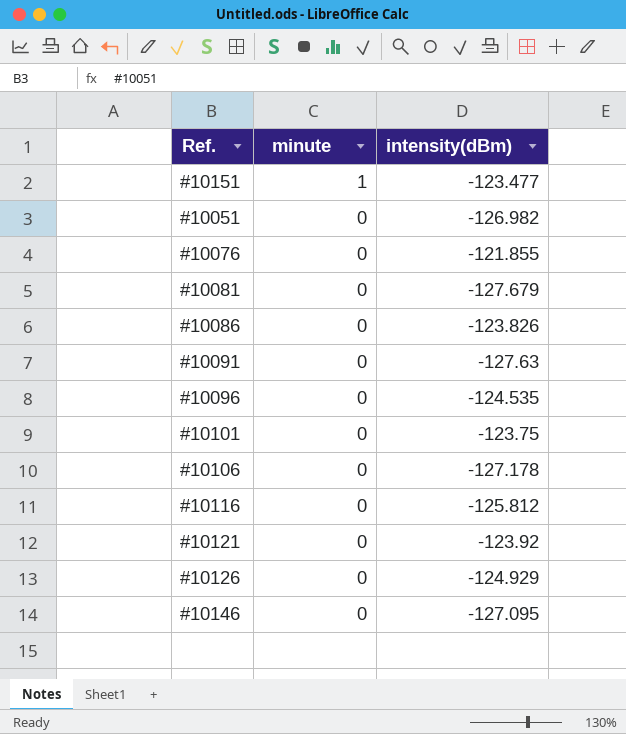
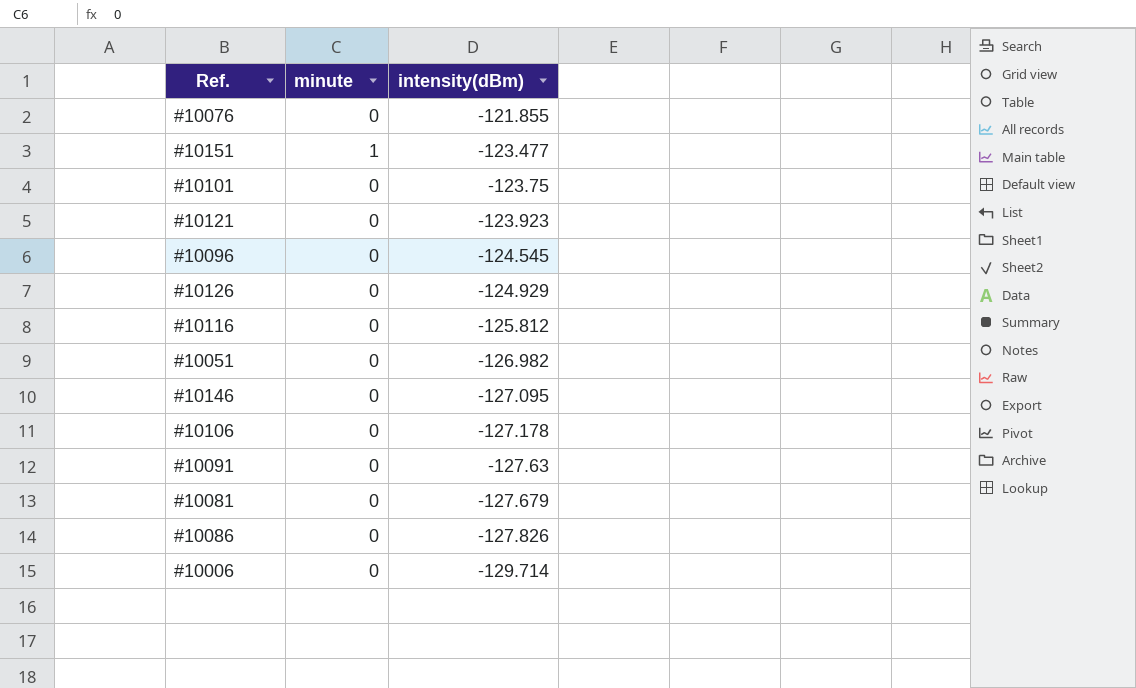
row order: minute descending -> intensity(dBm) descending
#10121 | intensity(dBm): -123.92 -> -123.923
#10096 | intensity(dBm): -124.535 -> -124.545
#10086 | intensity(dBm): -123.826 -> -127.826
row #10006: none -> 0 | -129.714

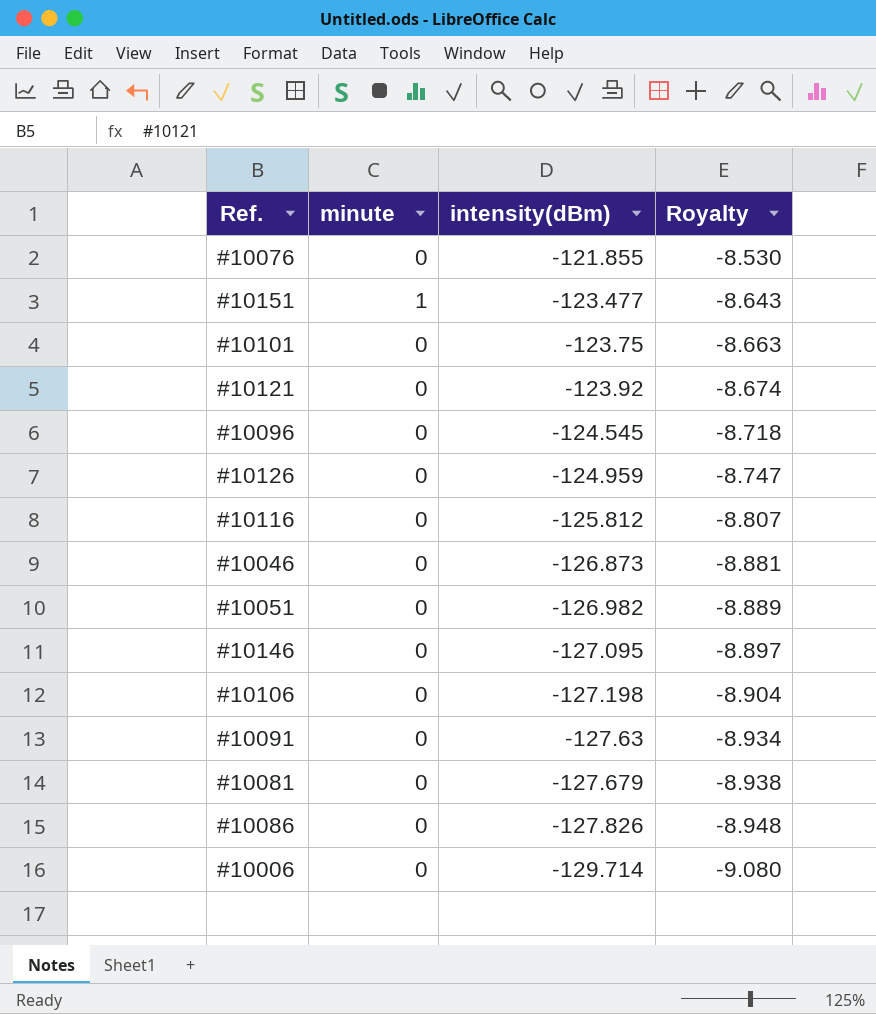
column Royalty | formula: none -> [intensity(dBm)] * 0.07
#10121 | intensity(dBm): -123.923 -> -123.92
#10126 | intensity(dBm): -124.929 -> -124.959
row #10046: none -> 0 | -126.873 | -8.881
#10106 | intensity(dBm): -127.178 -> -127.198

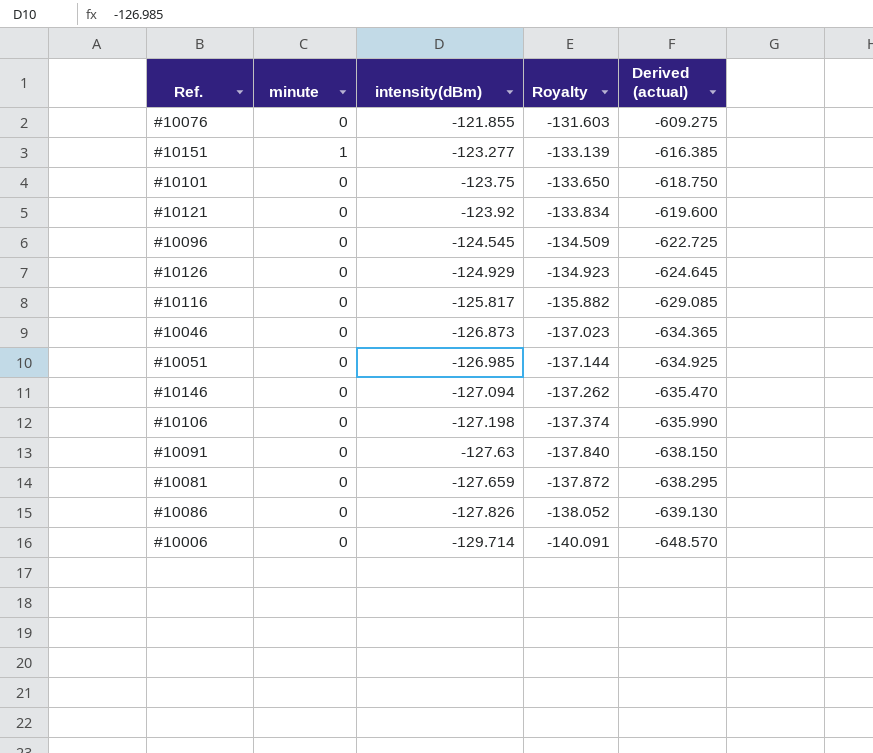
column Royalty | formula: [intensity(dBm)] * 0.07 -> [intensity(dBm)] * 1.08
column Derived (actual) | formula: none -> [intensity(dBm)] * 5
#10151 | intensity(dBm): -123.477 -> -123.277
#10126 | intensity(dBm): -124.959 -> -124.929
#10116 | intensity(dBm): -125.812 -> -125.817
#10051 | intensity(dBm): -126.982 -> -126.985
#10146 | intensity(dBm): -127.095 -> -127.094
#10081 | intensity(dBm): -127.679 -> -127.659

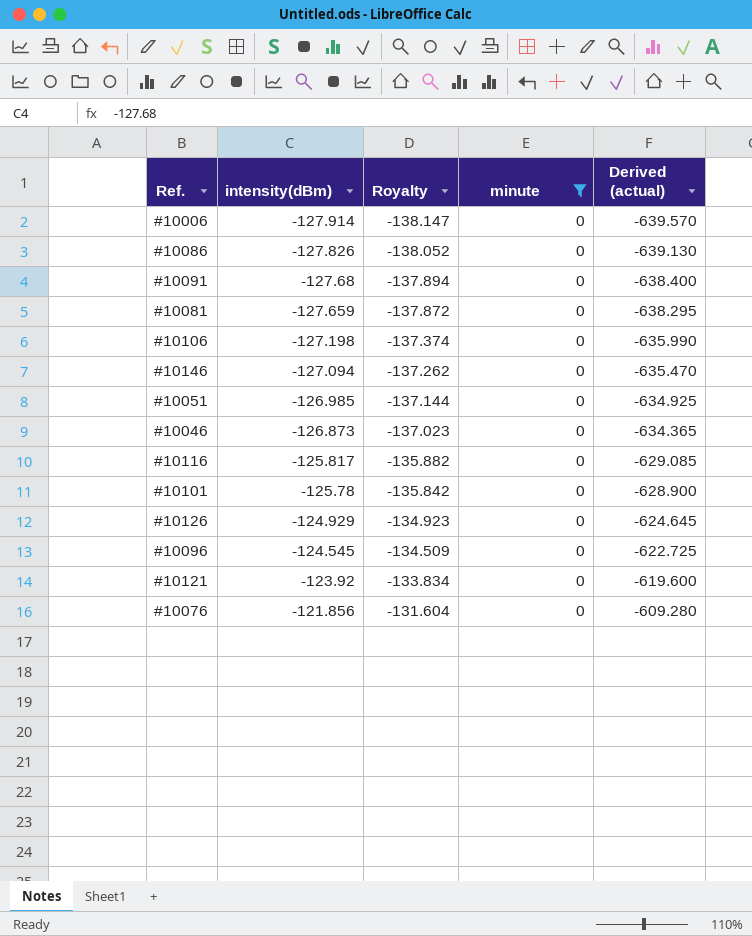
filter: none -> minute = 0
row order: intensity(dBm) descending -> intensity(dBm) ascending
column minute | position: 2 -> 4
#10006 | intensity(dBm): -129.714 -> -127.914
#10006 | Royalty: -140.091 -> -138.147
#10006 | Derived (actual): -648.570 -> -639.570
#10091 | intensity(dBm): -127.63 -> -127.68
#10091 | Royalty: -137.840 -> -137.894
#10091 | Derived (actual): -638.150 -> -638.400
#10101 | intensity(dBm): -123.75 -> -125.78
#10101 | Royalty: -133.650 -> -135.842
#10101 | Derived (actual): -618.750 -> -628.900
#10076 | intensity(dBm): -121.855 -> -121.856
#10076 | Royalty: -131.603 -> -131.604
#10076 | Derived (actual): -609.275 -> -609.280

